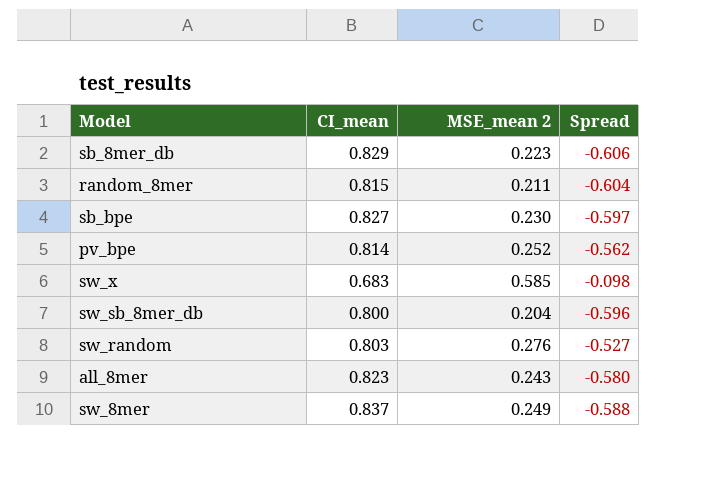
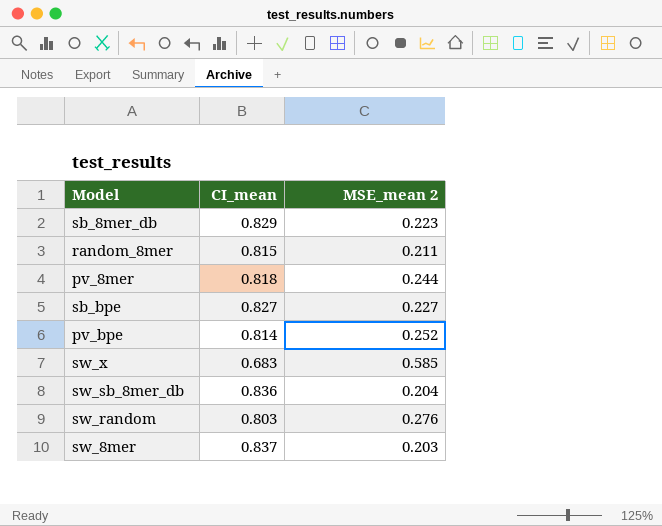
column Spread | formula: [MSE_mean 2] - [CI_mean] -> none
row all_8mer: 0.823 | 0.243 | -0.580 -> none
row pv_8mer: none -> 0.818 | 0.244
sb_bpe | MSE_mean 2: 0.230 -> 0.227
sw_sb_8mer_db | CI_mean: 0.800 -> 0.836
sw_8mer | MSE_mean 2: 0.249 -> 0.203

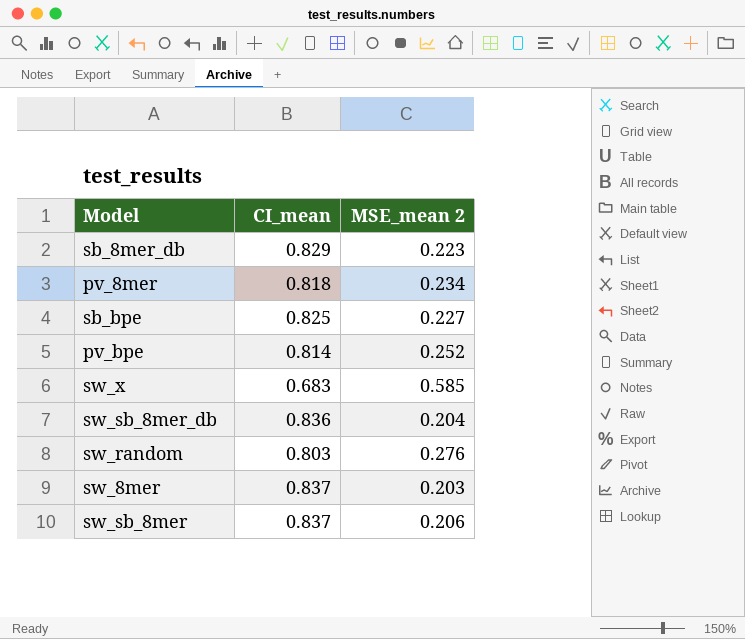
row random_8mer: 0.815 | 0.211 -> none
pv_8mer | MSE_mean 2: 0.244 -> 0.234
sb_bpe | CI_mean: 0.827 -> 0.825
row sw_sb_8mer: none -> 0.837 | 0.206

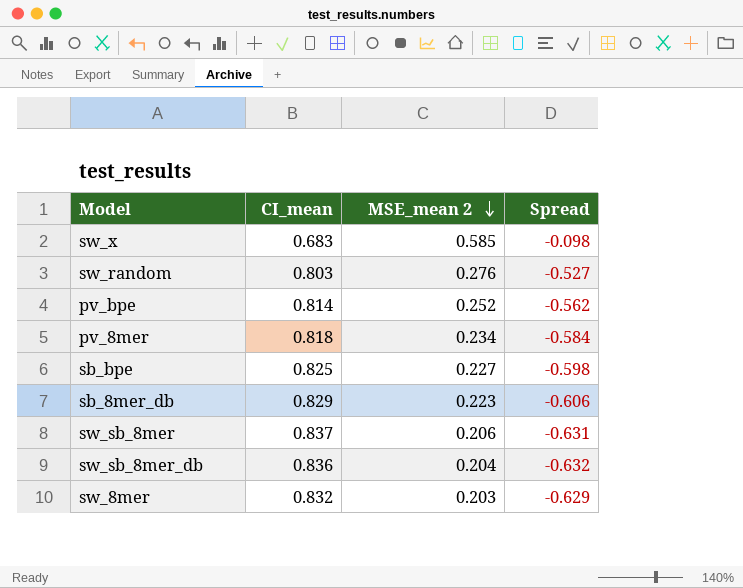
row order: none -> MSE_mean 2 descending
column Spread | formula: none -> [MSE_mean 2] - [CI_mean]
sw_8mer | CI_mean: 0.837 -> 0.832

